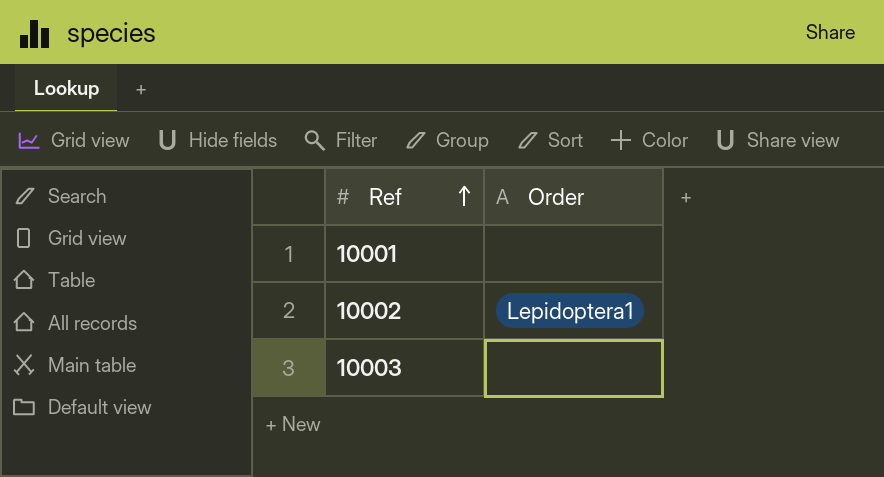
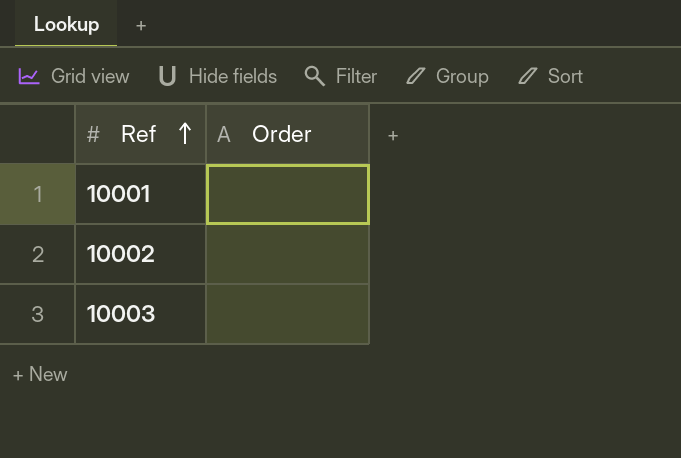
10002 | Order: Lepidoptera1 -> none

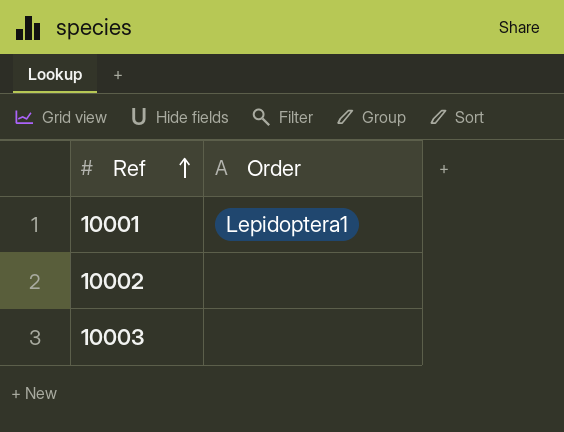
10001 | Order: none -> Lepidoptera1

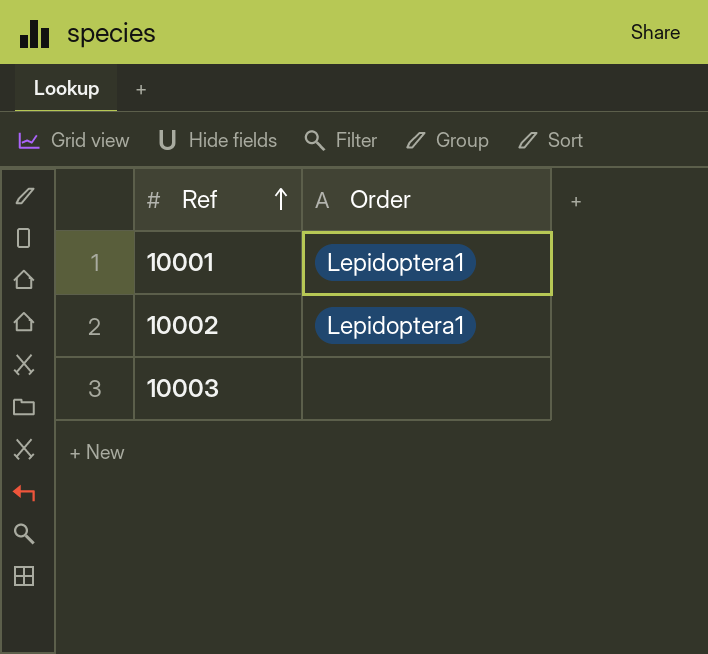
10002 | Order: none -> Lepidoptera1

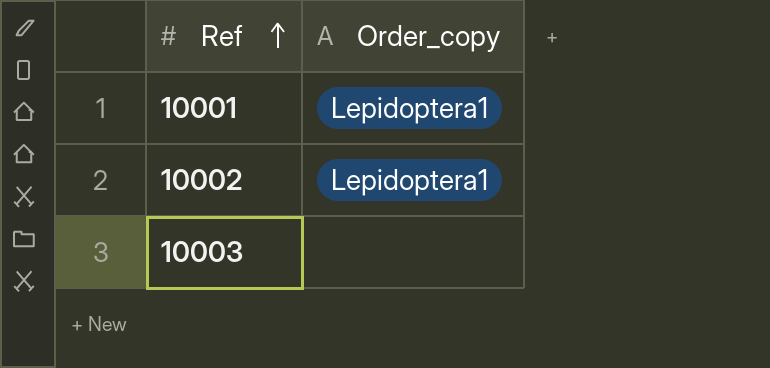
column name: Order -> Order_copy

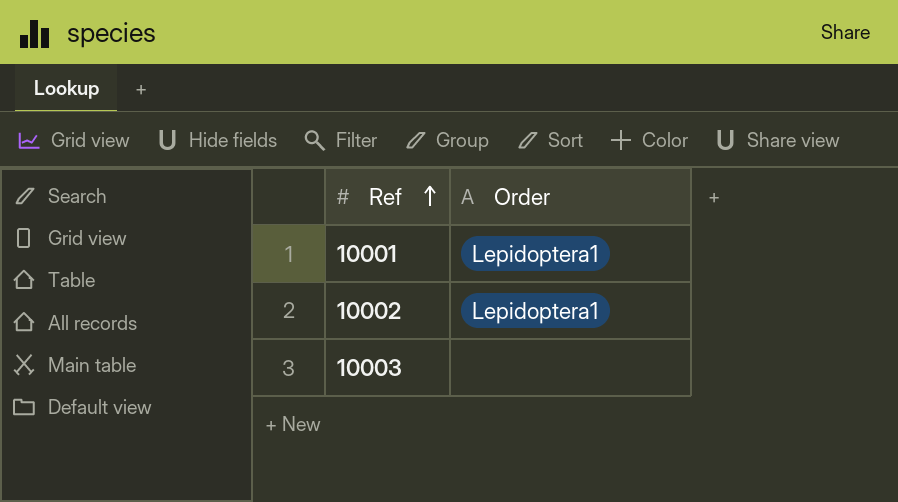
column name: Order_copy -> Order

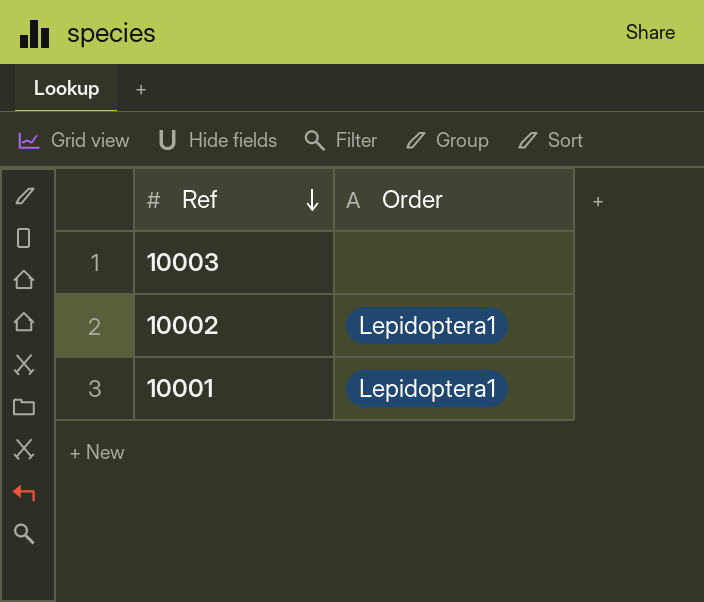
row order: Ref ascending -> Ref descending

